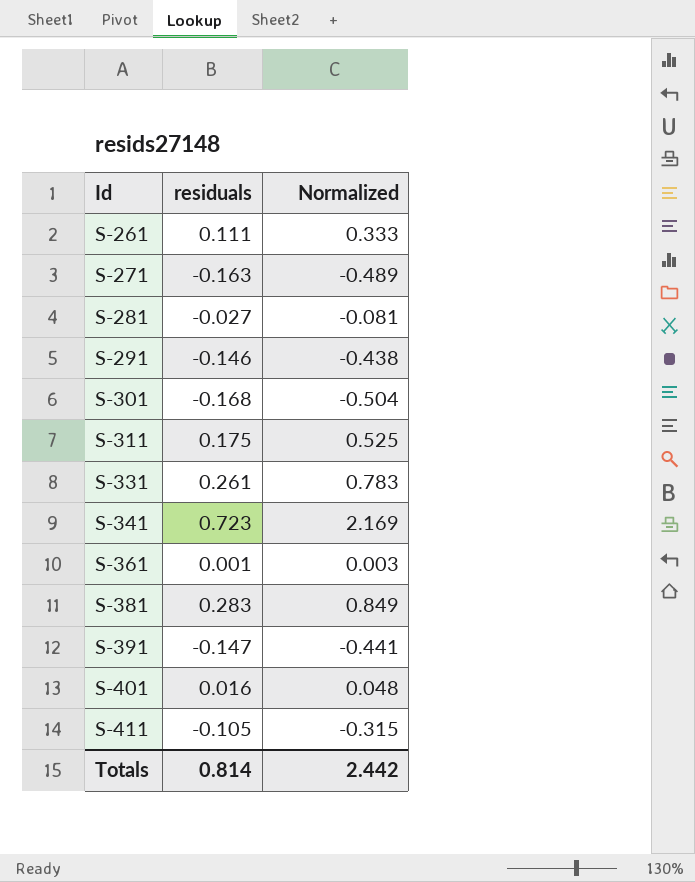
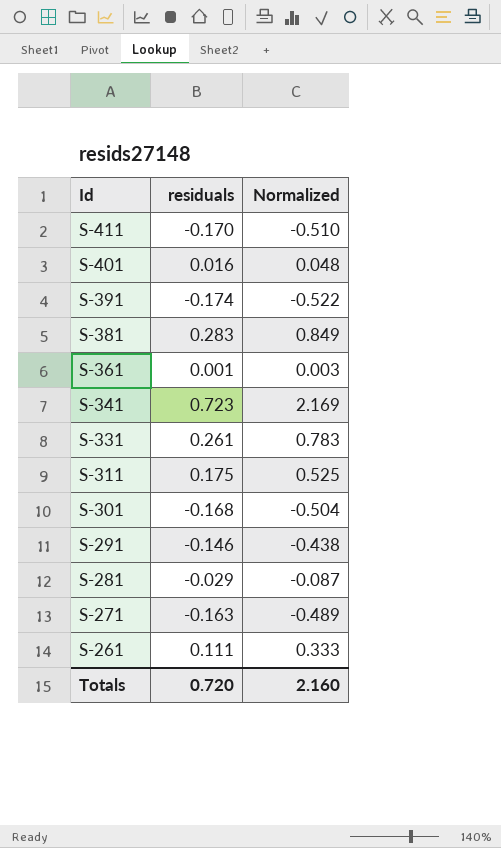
row order: Id ascending -> Id descending
S-411 | residuals: -0.105 -> -0.170
S-411 | Normalized: -0.315 -> -0.510
S-391 | residuals: -0.147 -> -0.174
S-391 | Normalized: -0.441 -> -0.522
S-281 | residuals: -0.027 -> -0.029
S-281 | Normalized: -0.081 -> -0.087
Totals | residuals: 0.814 -> 0.720
Totals | Normalized: 2.442 -> 2.160

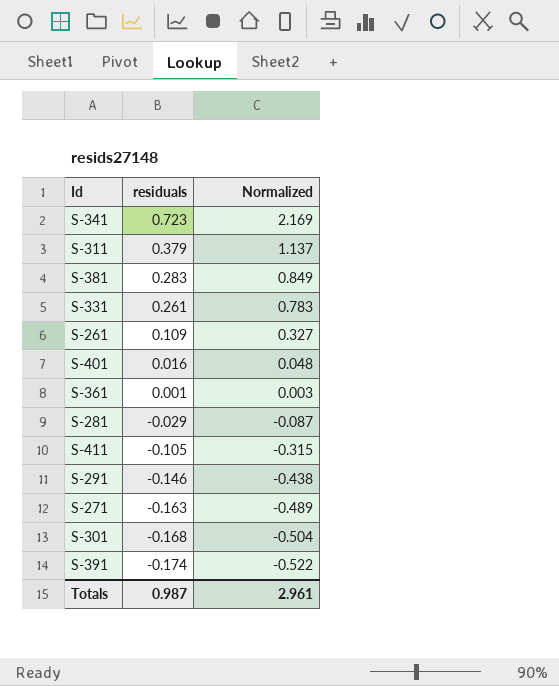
row order: Id descending -> residuals descending
S-311 | residuals: 0.175 -> 0.379
S-311 | Normalized: 0.525 -> 1.137
S-261 | residuals: 0.111 -> 0.109
S-261 | Normalized: 0.333 -> 0.327
S-411 | residuals: -0.170 -> -0.105
S-411 | Normalized: -0.510 -> -0.315
Totals | residuals: 0.720 -> 0.987
Totals | Normalized: 2.160 -> 2.961

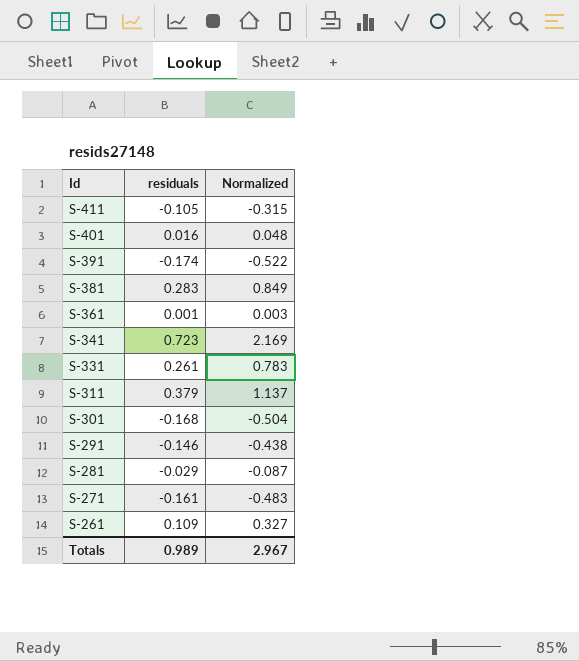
row order: residuals descending -> Id descending
S-271 | residuals: -0.163 -> -0.161
S-271 | Normalized: -0.489 -> -0.483
Totals | residuals: 0.987 -> 0.989
Totals | Normalized: 2.961 -> 2.967

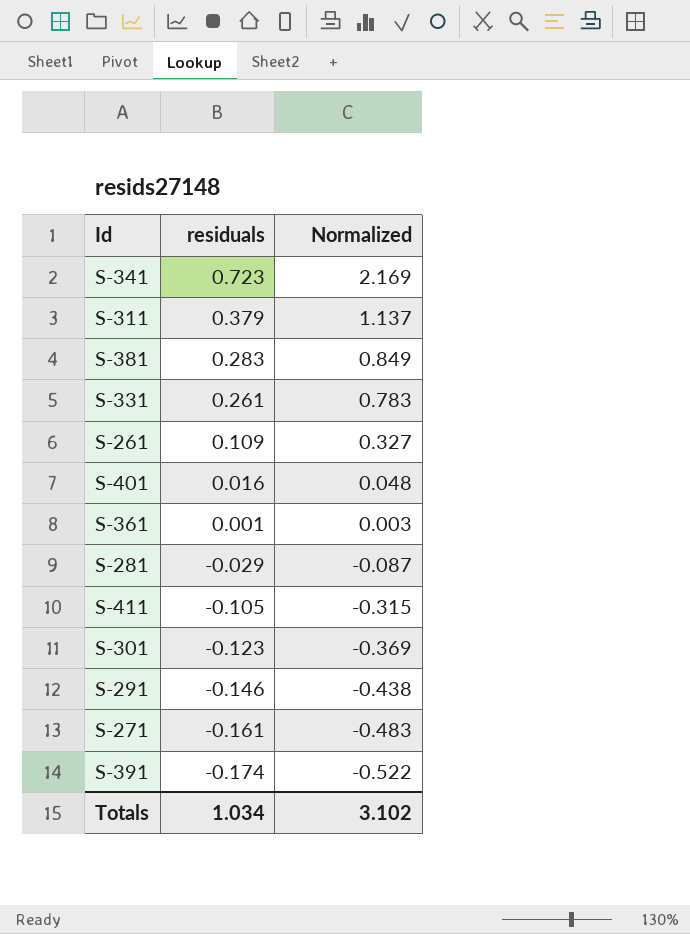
row order: Id descending -> residuals descending
S-301 | residuals: -0.168 -> -0.123
S-301 | Normalized: -0.504 -> -0.369
Totals | residuals: 0.989 -> 1.034
Totals | Normalized: 2.967 -> 3.102

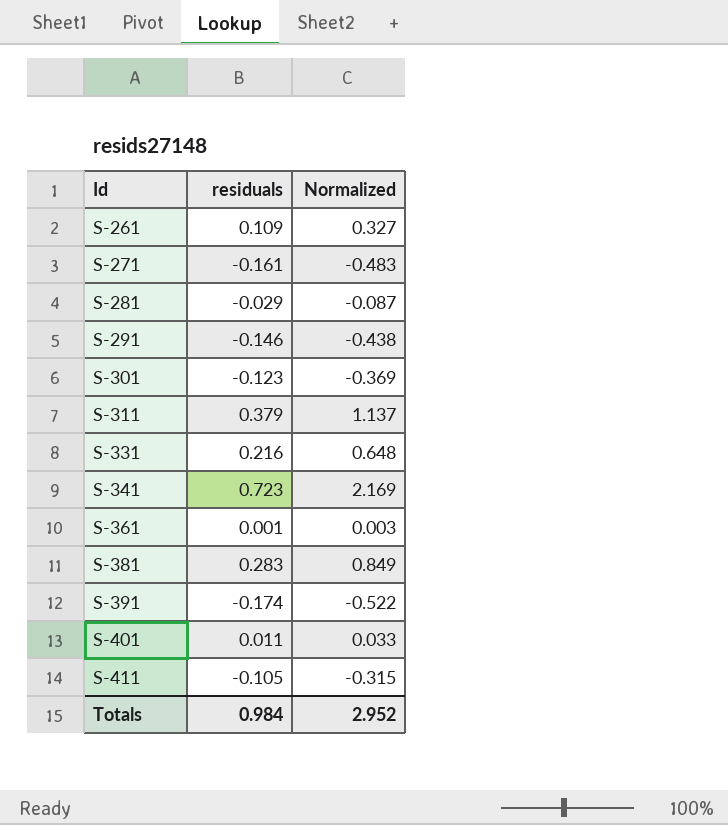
row order: residuals descending -> Id ascending
S-331 | residuals: 0.261 -> 0.216
S-331 | Normalized: 0.783 -> 0.648
S-401 | residuals: 0.016 -> 0.011
S-401 | Normalized: 0.048 -> 0.033
Totals | residuals: 1.034 -> 0.984
Totals | Normalized: 3.102 -> 2.952

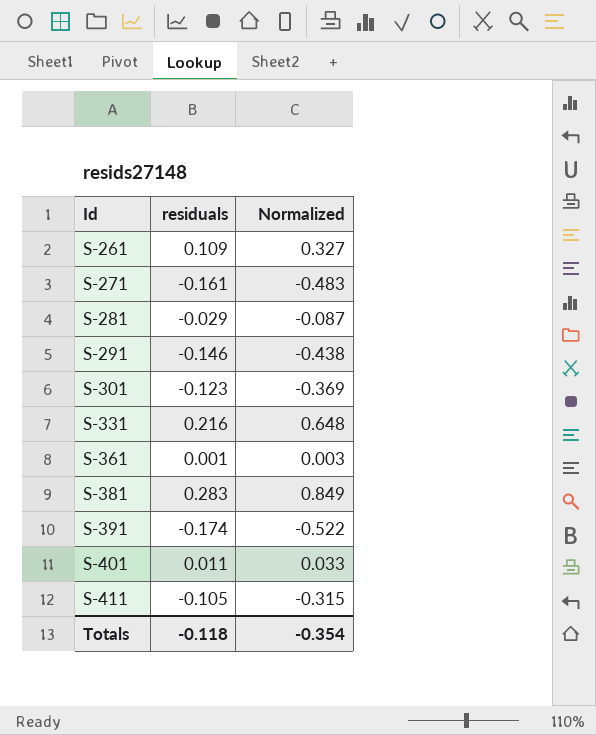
row S-311: 0.379 | 1.137 -> none
row S-341: 0.723 | 2.169 -> none
Totals | residuals: 0.984 -> -0.118
Totals | Normalized: 2.952 -> -0.354

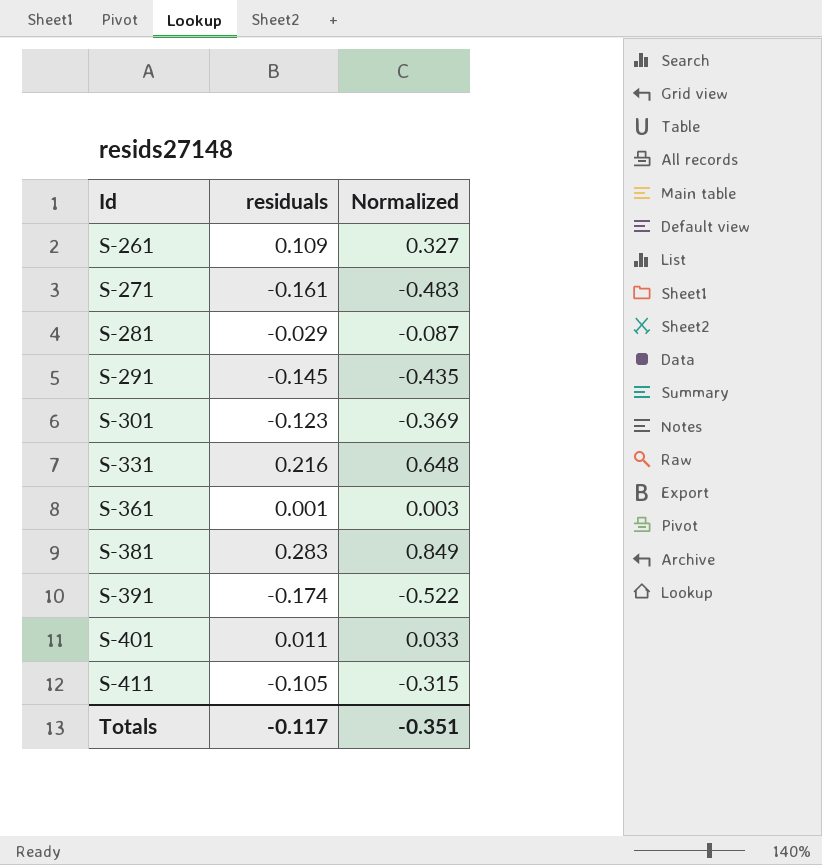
S-291 | residuals: -0.146 -> -0.145
S-291 | Normalized: -0.438 -> -0.435
Totals | residuals: -0.118 -> -0.117
Totals | Normalized: -0.354 -> -0.351

